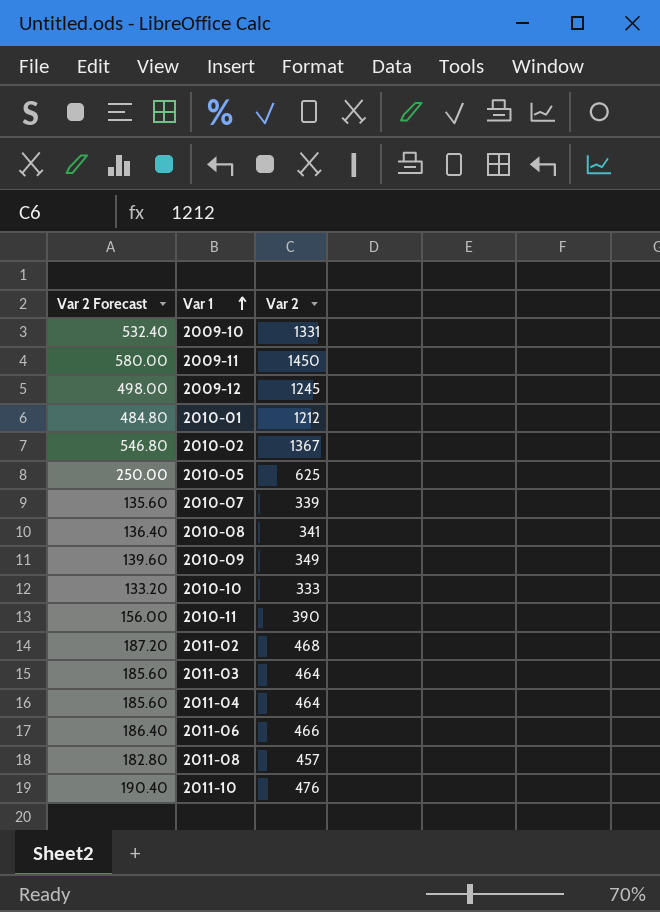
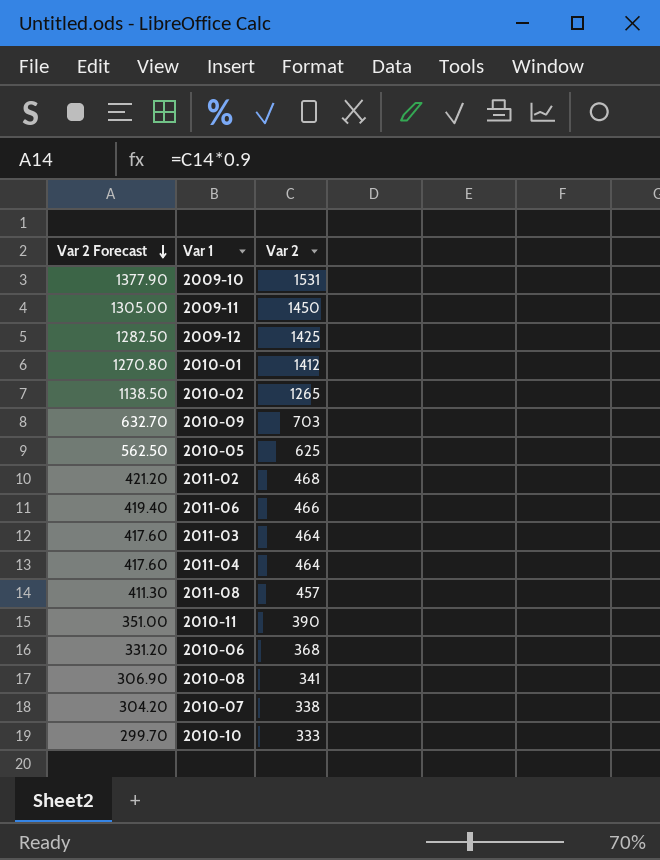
row order: Var 1 ascending -> Var 2 Forecast descending
column Var 2 Forecast | formula: [Var 2] * 0.4 -> [Var 2] * 0.9
row 2011-10: 190.40 | 476 -> none
2009-10 | Var 2: 1331 -> 1531
2009-12 | Var 2: 1245 -> 1425
2010-01 | Var 2: 1212 -> 1412
2010-02 | Var 2: 1367 -> 1265
2010-09 | Var 2: 349 -> 703
row 2010-06: none -> 331.20 | 368
2010-07 | Var 2: 339 -> 338

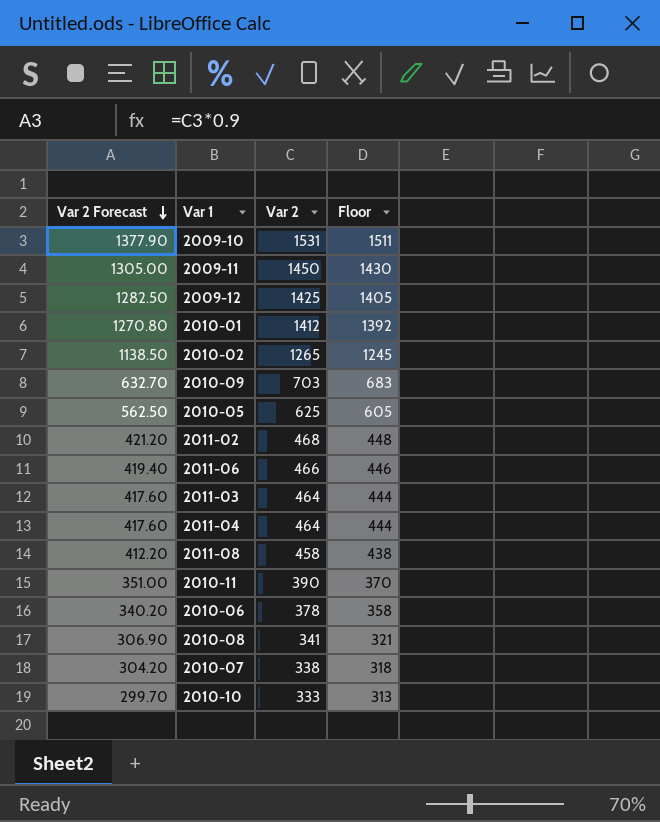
column Floor | formula: none -> [Var 2] - 20
2011-08 | Var 2 Forecast: 411.30 -> 412.20
2011-08 | Var 2: 457 -> 458
2010-06 | Var 2 Forecast: 331.20 -> 340.20
2010-06 | Var 2: 368 -> 378

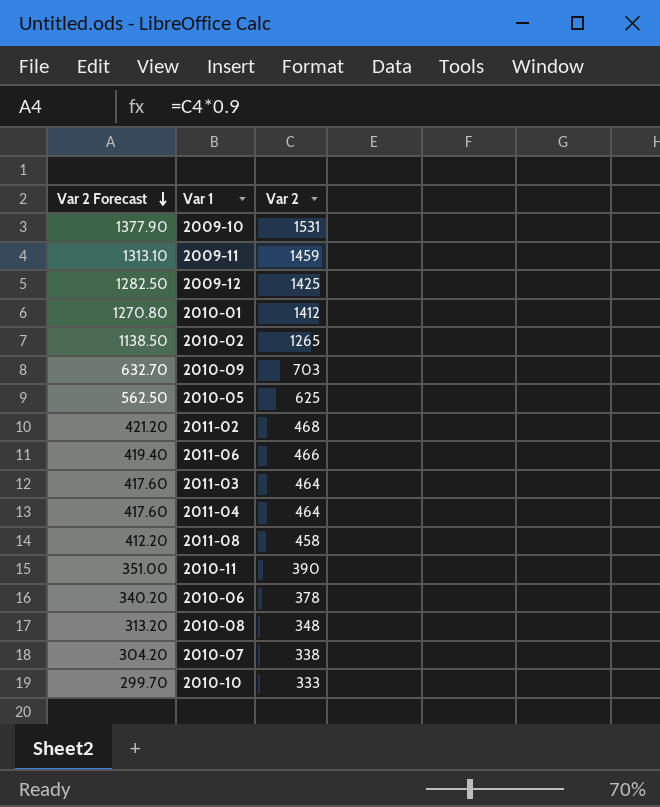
column Floor | formula: [Var 2] - 20 -> none
2009-11 | Var 2 Forecast: 1305.00 -> 1313.10
2009-11 | Var 2: 1450 -> 1459
2010-08 | Var 2 Forecast: 306.90 -> 313.20
2010-08 | Var 2: 341 -> 348

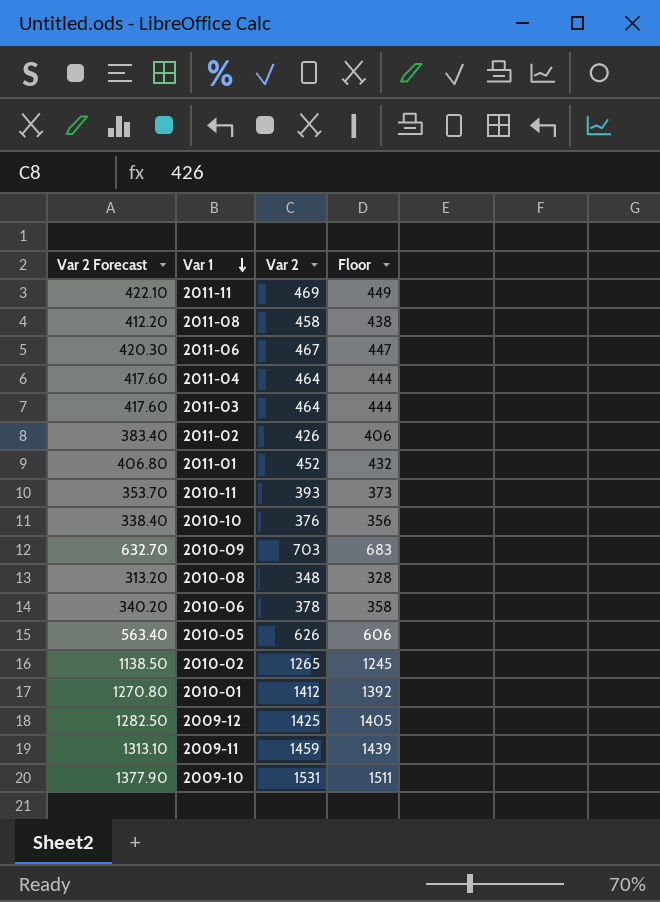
row order: Var 2 Forecast descending -> Var 1 descending
column Floor | formula: none -> [Var 2] - 20
row 2010-07: 304.20 | 338 -> none
row 2011-11: none -> 422.10 | 469 | 449
2011-06 | Var 2 Forecast: 419.40 -> 420.30
2011-06 | Var 2: 466 -> 467
2011-02 | Var 2 Forecast: 421.20 -> 383.40
2011-02 | Var 2: 468 -> 426
row 2011-01: none -> 406.80 | 452 | 432
2010-11 | Var 2 Forecast: 351.00 -> 353.70
2010-11 | Var 2: 390 -> 393
2010-10 | Var 2 Forecast: 299.70 -> 338.40
2010-10 | Var 2: 333 -> 376
2010-05 | Var 2 Forecast: 562.50 -> 563.40
2010-05 | Var 2: 625 -> 626

